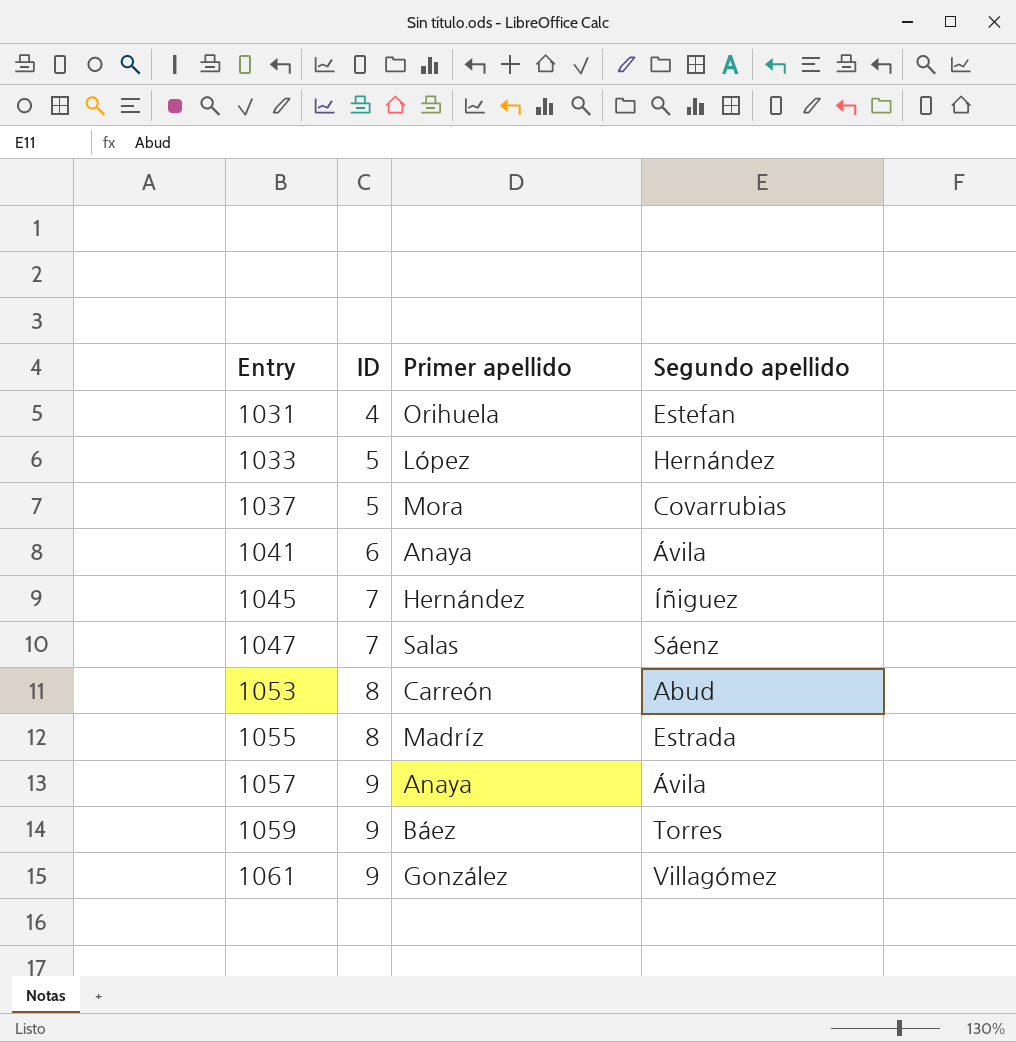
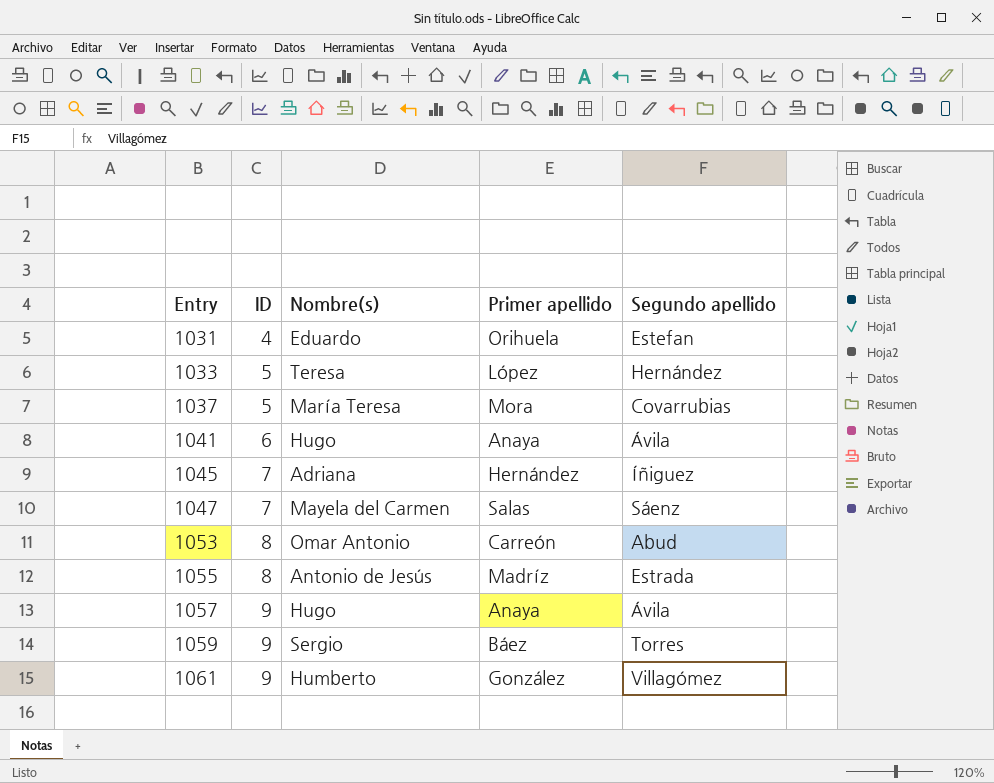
column Nombre(s) | position: none -> 3

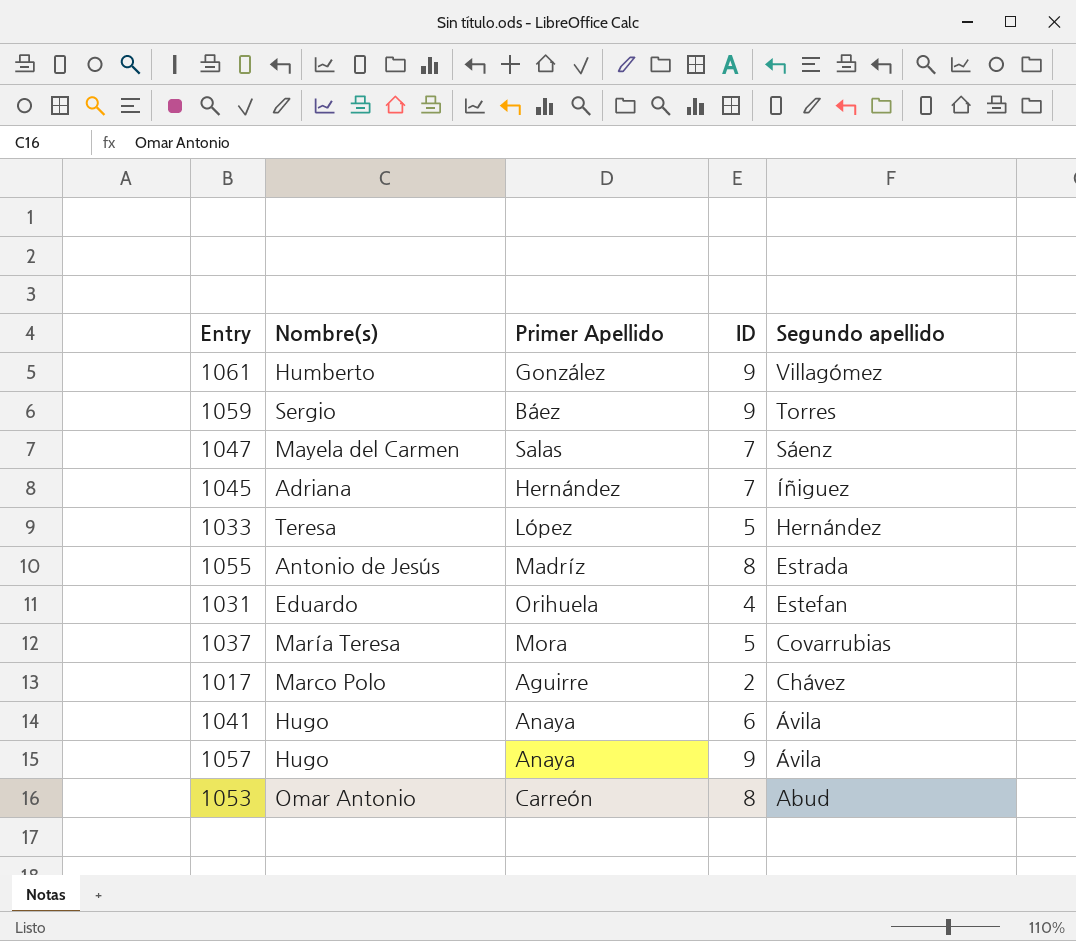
row order: Entry ascending -> Segundo apellido descending
column name: Primer apellido -> Primer Apellido
column ID | position: 2 -> 4
row 1017: none -> Marco Polo | Aguirre | 2 | Chávez

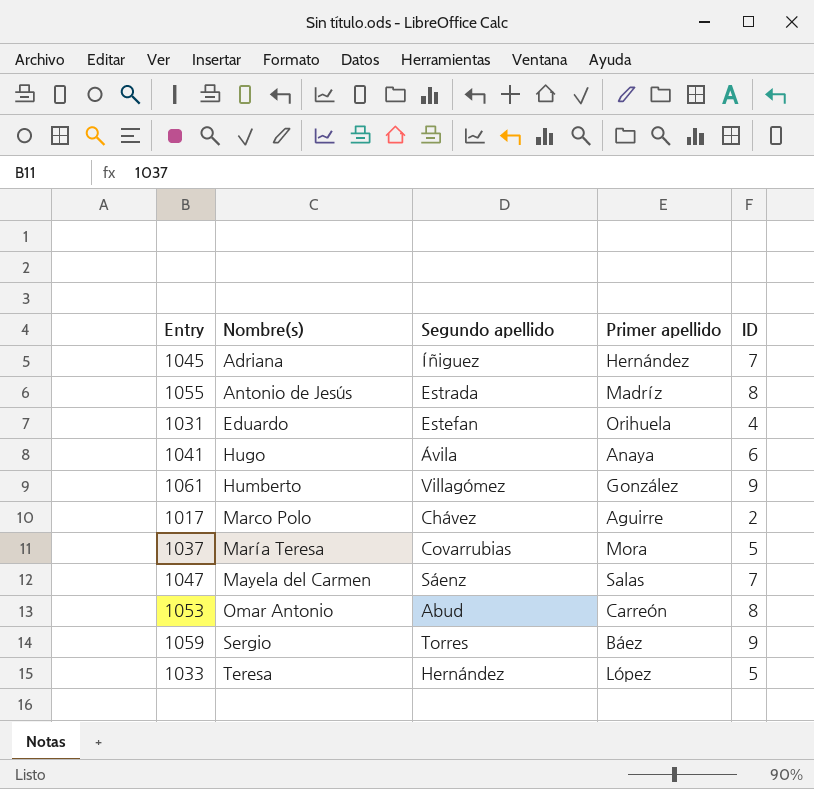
row order: Segundo apellido descending -> Nombre(s) ascending
column Segundo apellido | position: 5 -> 3
column name: Primer Apellido -> Primer apellido
row 1057: Hugo | Anaya | 9 | Ávila -> none

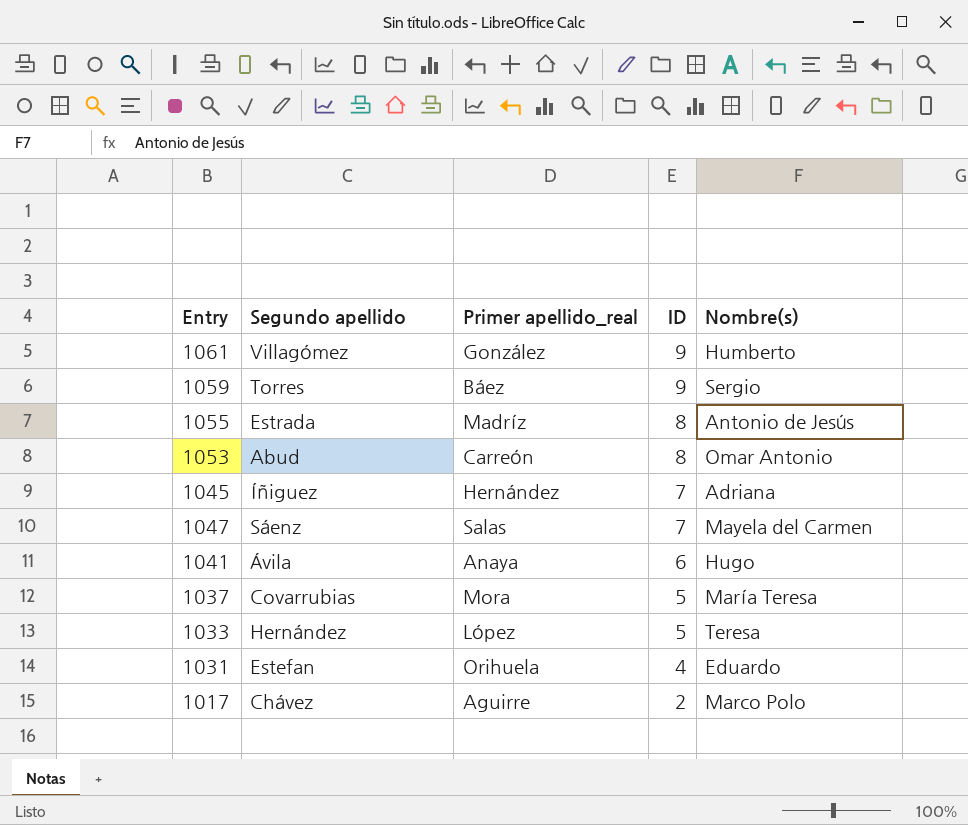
row order: Nombre(s) ascending -> ID descending
column name: Primer apellido -> Primer apellido_real
column Nombre(s) | position: 2 -> 5

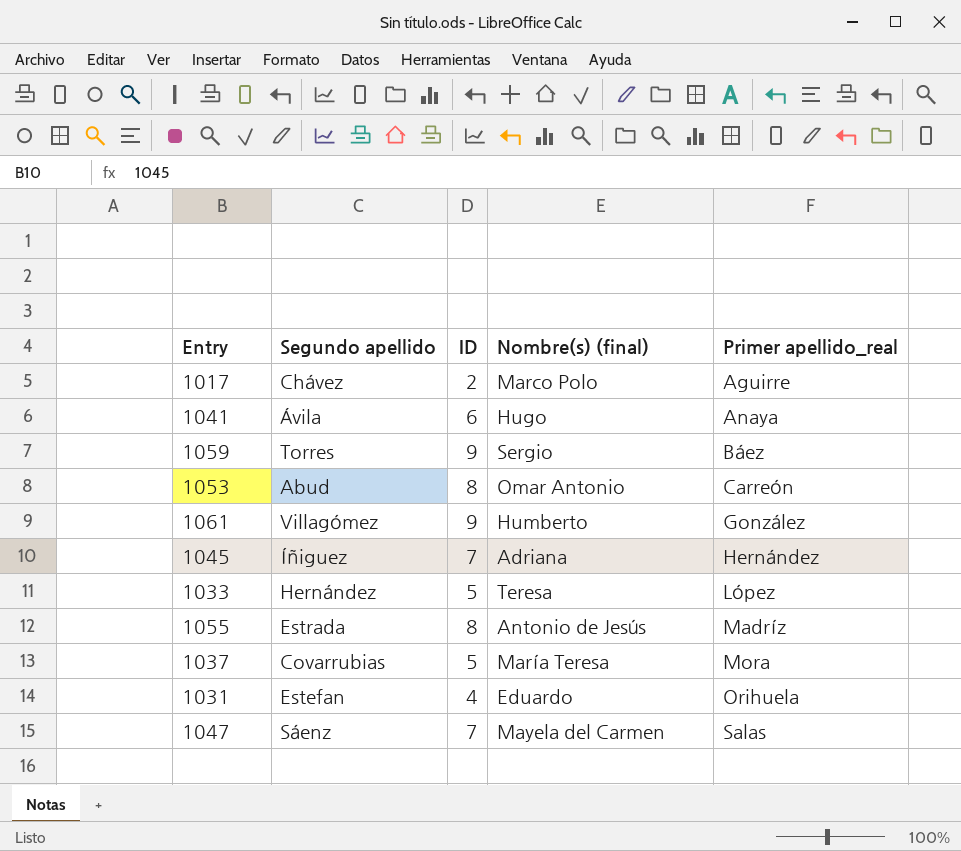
row order: ID descending -> Primer apellido_real ascending
column name: Nombre(s) -> Nombre(s) (final)
column Primer apellido_real | position: 3 -> 5

